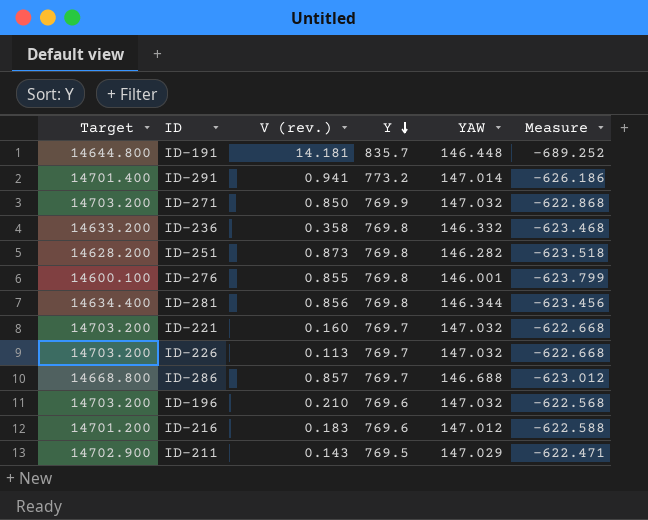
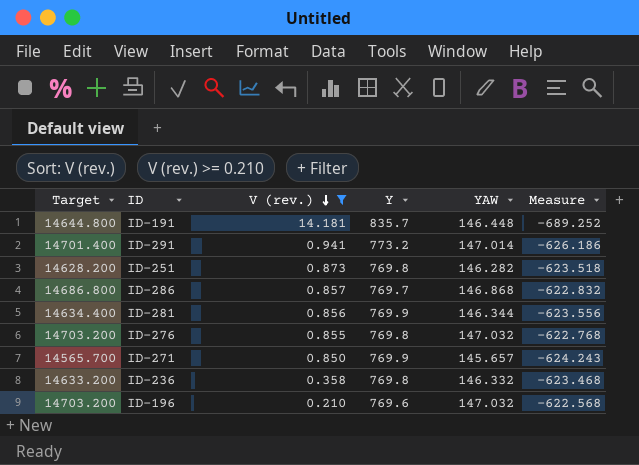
filter: none -> V (rev.) >= 0.210
row order: Y descending -> V (rev.) descending
ID-286 | Target: 14668.800 -> 14686.800
ID-286 | YAW: 146.688 -> 146.868
ID-286 | Measure: -623.012 -> -622.832
ID-281 | Y: 769.8 -> 769.9
ID-281 | Measure: -623.456 -> -623.556
ID-276 | Target: 14600.100 -> 14703.200
ID-276 | YAW: 146.001 -> 147.032
ID-276 | Measure: -623.799 -> -622.768
ID-271 | Target: 14703.200 -> 14565.700
ID-271 | YAW: 147.032 -> 145.657
ID-271 | Measure: -622.868 -> -624.243

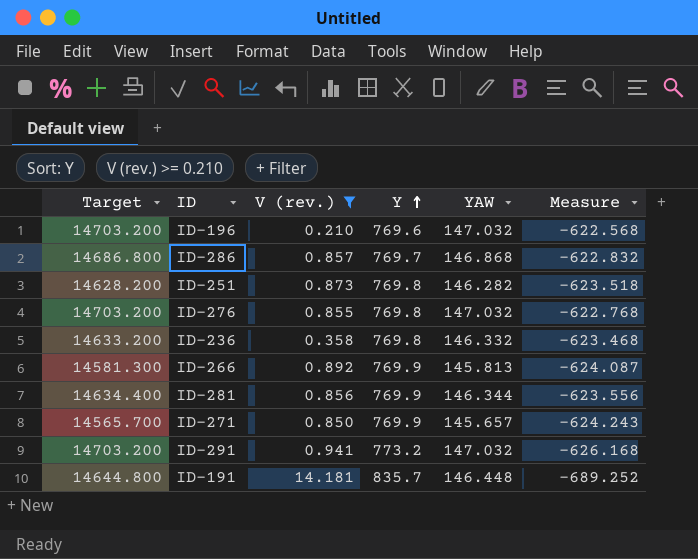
row order: V (rev.) descending -> Y ascending
row ID-266: none -> 14581.300 | 0.892 | 769.9 | 145.813 | -624.087
ID-291 | Target: 14701.400 -> 14703.200
ID-291 | YAW: 147.014 -> 147.032
ID-291 | Measure: -626.186 -> -626.168

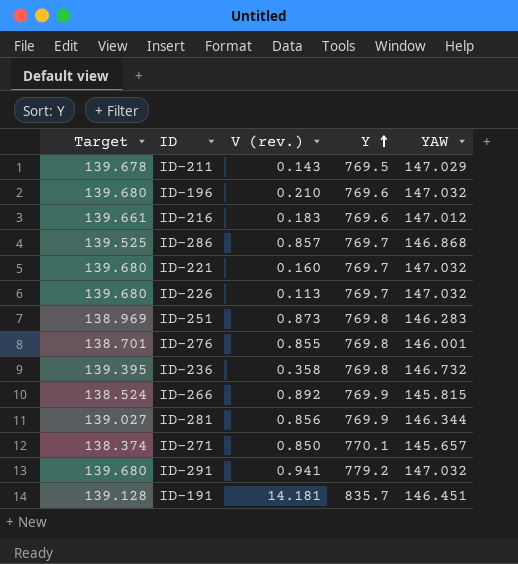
filter: V (rev.) >= 0.210 -> none
column Measure | formula: [YAW] - [Y] -> none
column Target | formula: [YAW] * 100 -> [YAW] * 0.95
ID-251 | YAW: 146.282 -> 146.283
ID-276 | YAW: 147.032 -> 146.001
ID-236 | YAW: 146.332 -> 146.732
ID-266 | YAW: 145.813 -> 145.815
ID-271 | Y: 769.9 -> 770.1
ID-291 | Y: 773.2 -> 779.2
ID-191 | YAW: 146.448 -> 146.451

